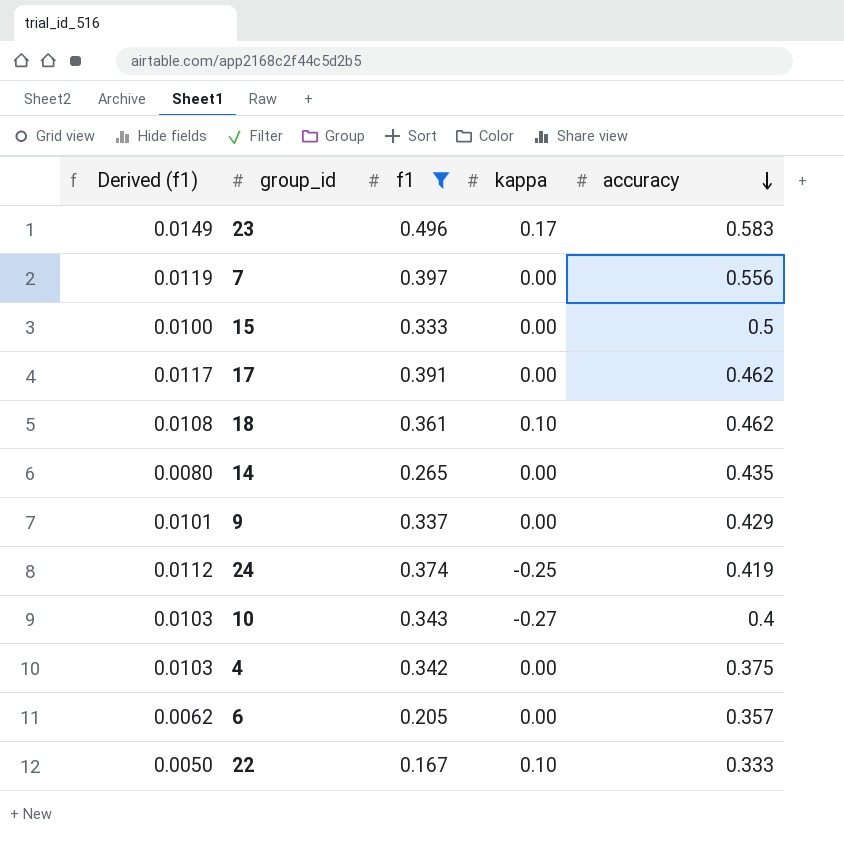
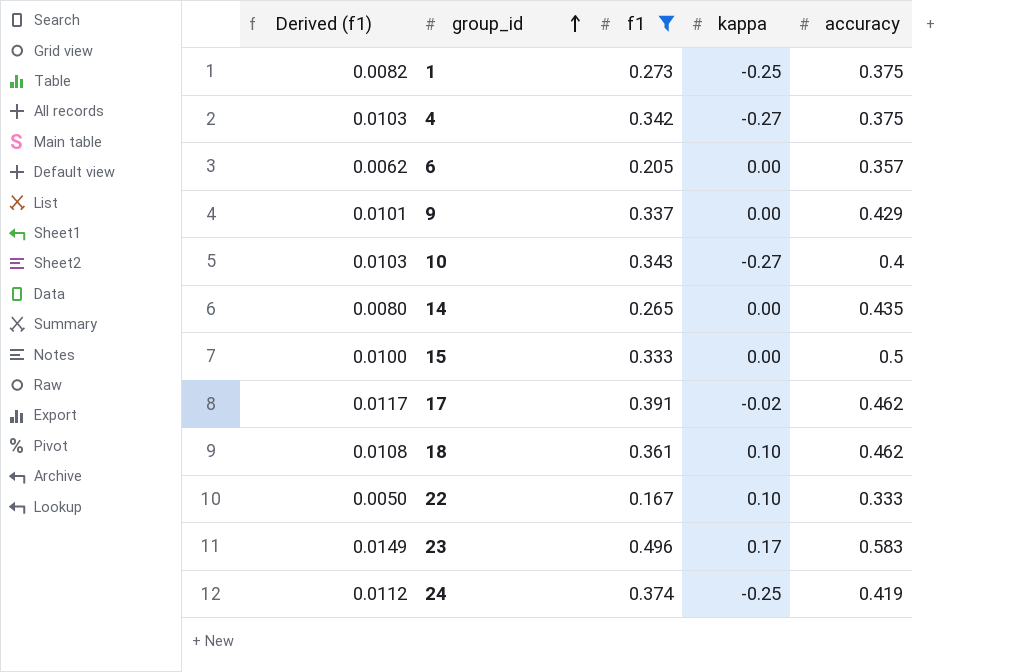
row order: accuracy descending -> group_id ascending
row 7: 0.0119 | 0.397 | 0.00 | 0.556 -> none
row 1: none -> 0.0082 | 0.273 | -0.25 | 0.375
4 | kappa: 0.00 -> -0.27
17 | kappa: 0.00 -> -0.02

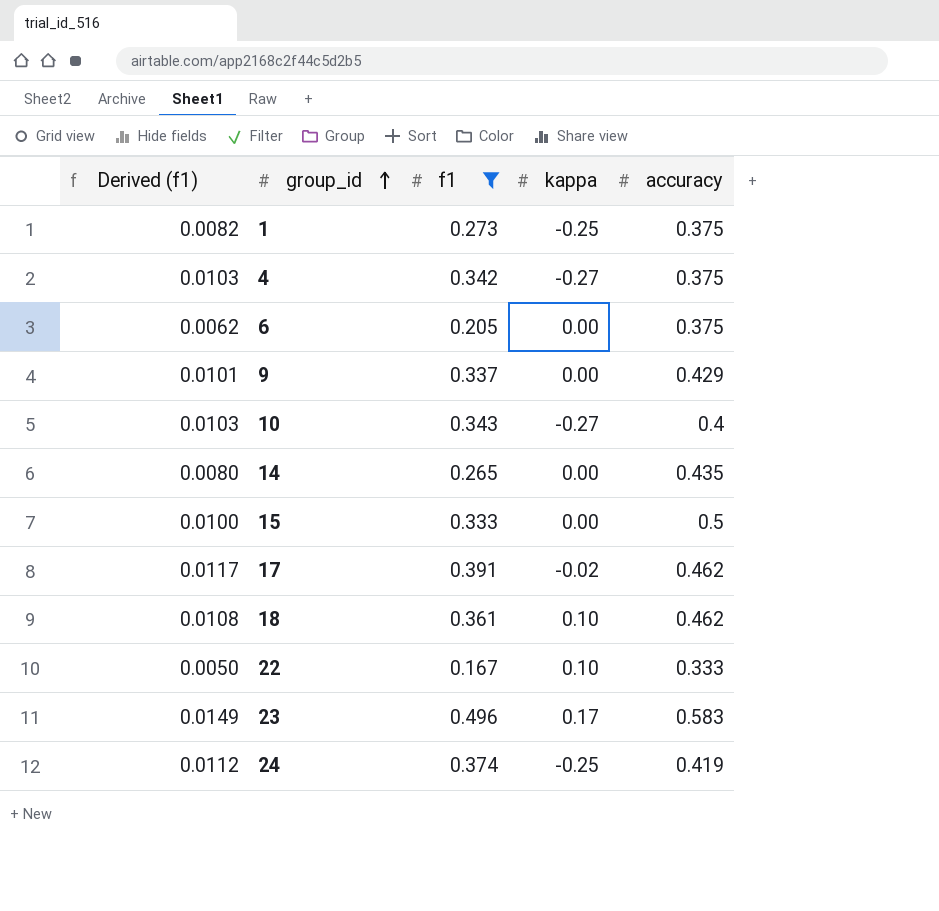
6 | accuracy: 0.357 -> 0.375

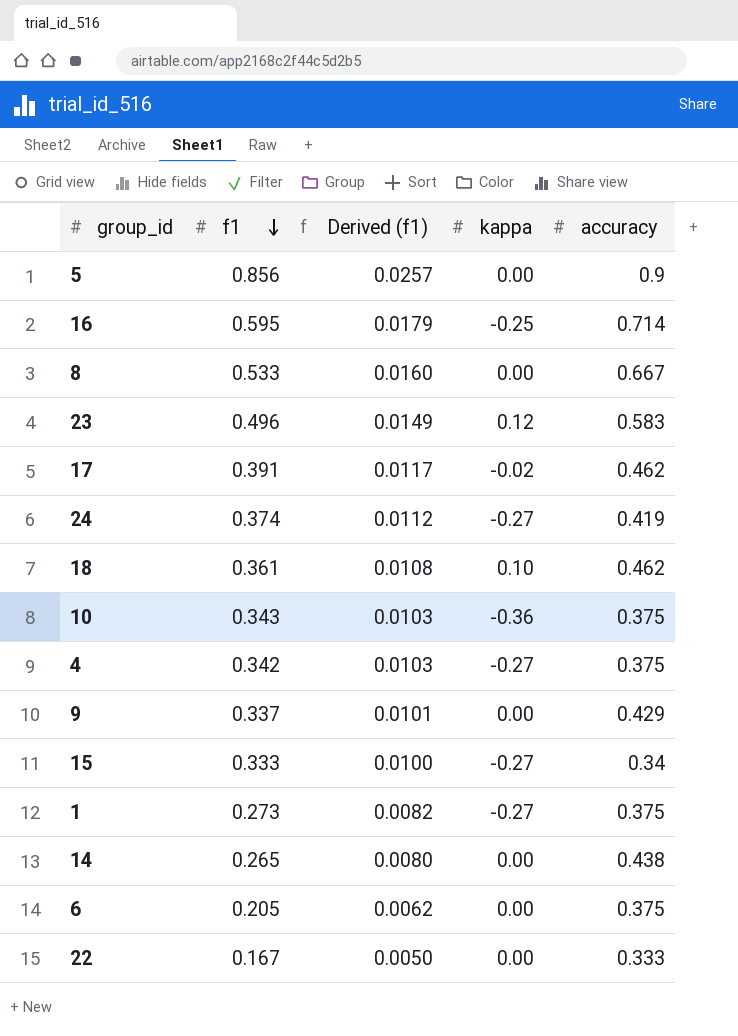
filter: f1 <= 0.496 -> none
row order: group_id ascending -> f1 descending
column Derived (f1) | position: 1 -> 3
23 | kappa: 0.17 -> 0.12
24 | kappa: -0.25 -> -0.27
10 | kappa: -0.27 -> -0.36
10 | accuracy: 0.4 -> 0.375
15 | kappa: 0.00 -> -0.27
15 | accuracy: 0.5 -> 0.34
1 | kappa: -0.25 -> -0.27
14 | accuracy: 0.435 -> 0.438
22 | kappa: 0.10 -> 0.00

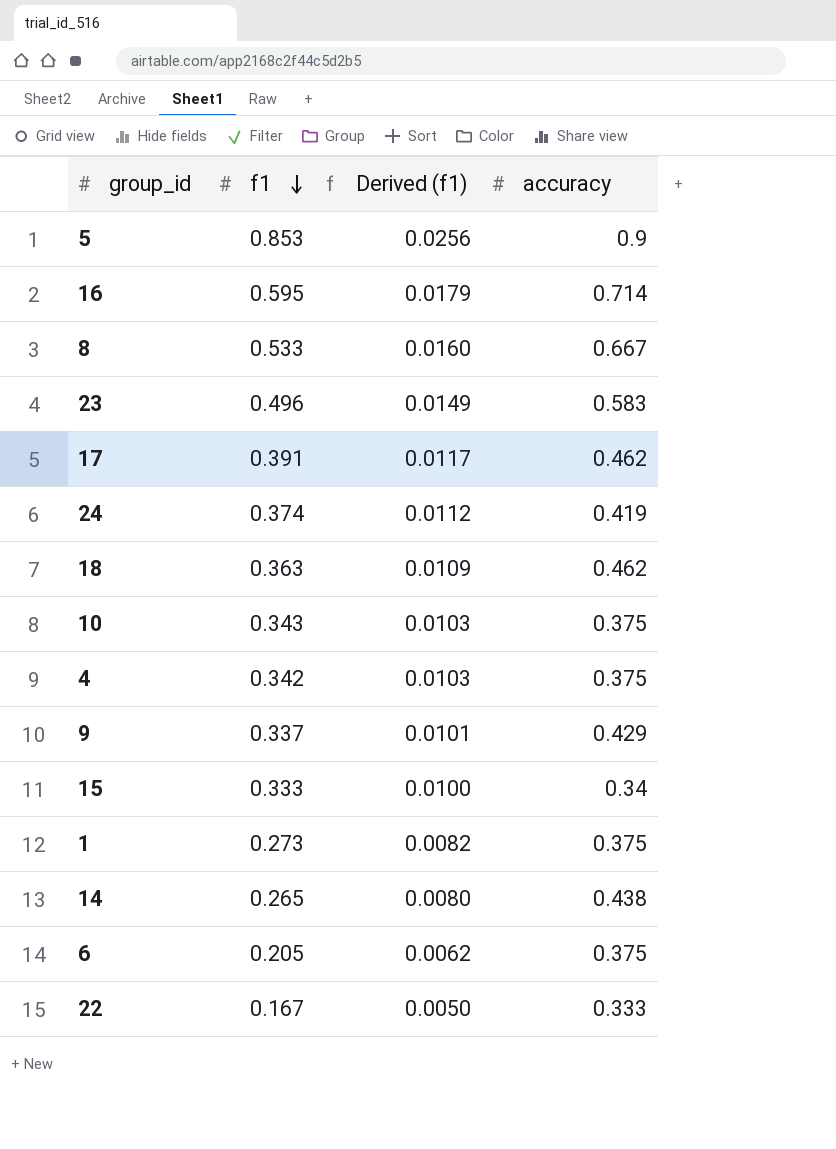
column kappa | position: 4 -> none
5 | f1: 0.856 -> 0.853
5 | Derived (f1): 0.0257 -> 0.0256
18 | f1: 0.361 -> 0.363
18 | Derived (f1): 0.0108 -> 0.0109

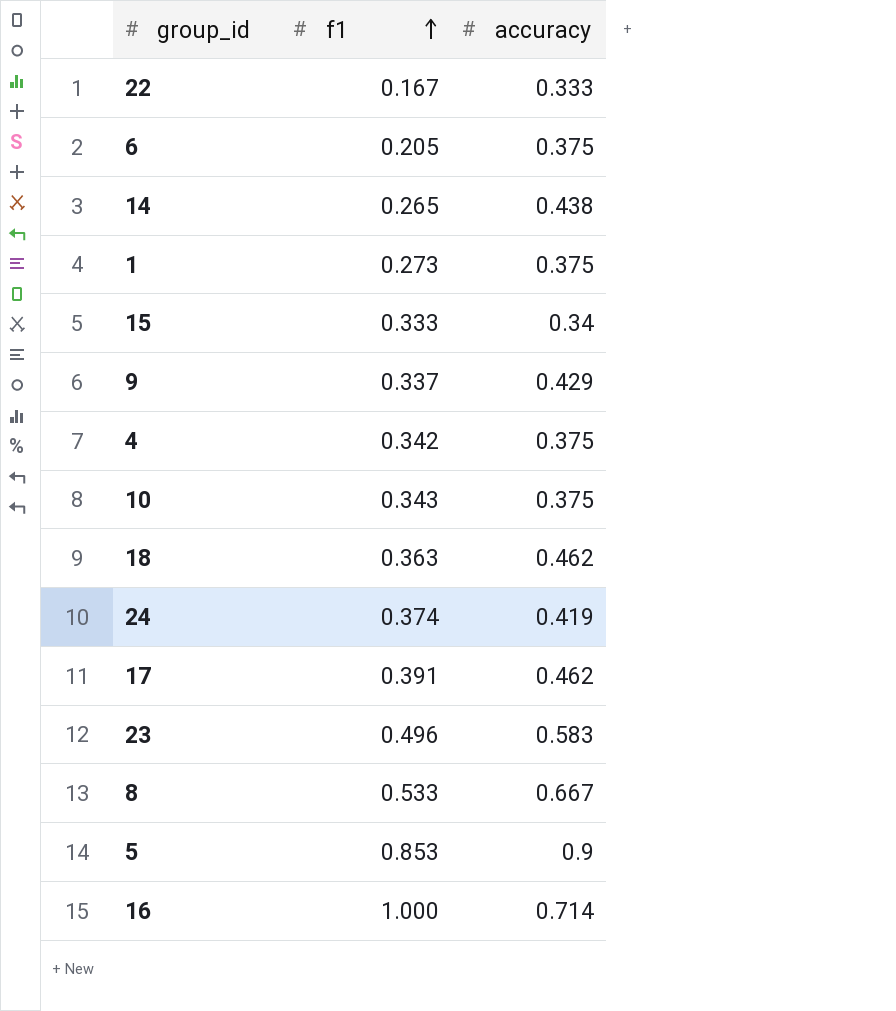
row order: f1 descending -> f1 ascending
column Derived (f1) | formula: [f1] * 0.03 -> none
16 | f1: 0.595 -> 1.000

